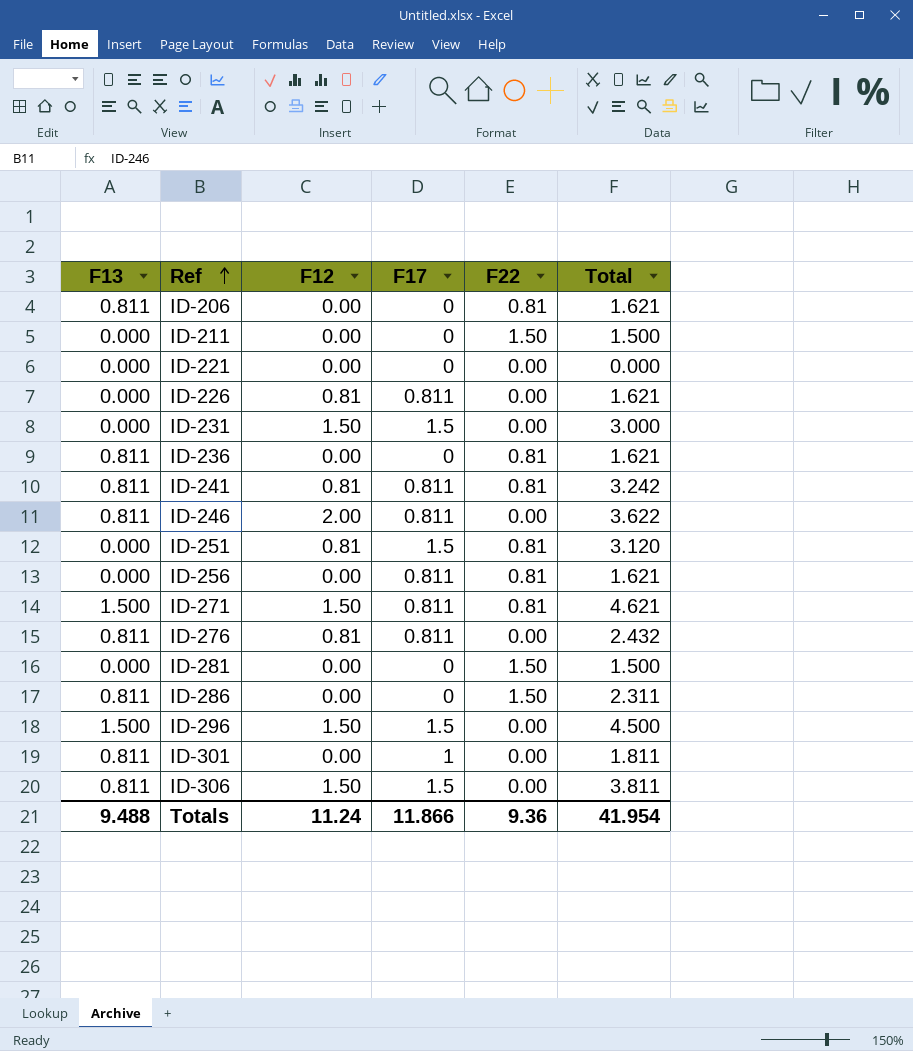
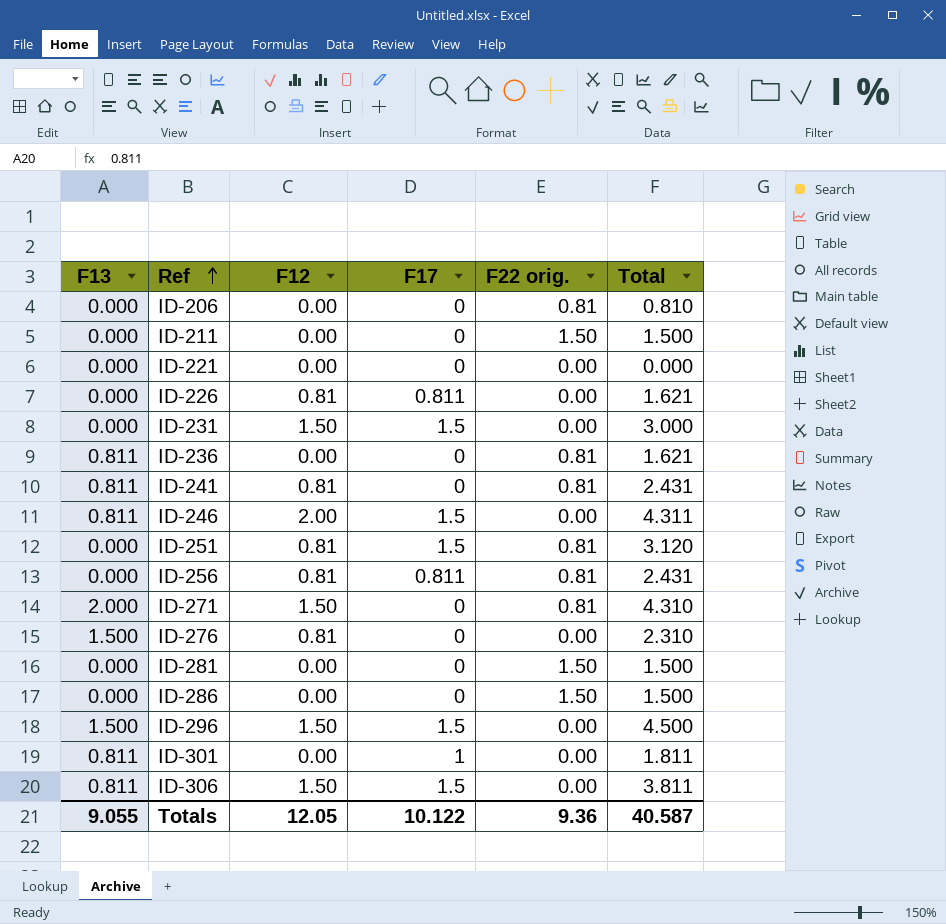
column name: F22 -> F22 orig.
ID-206 | F13: 0.811 -> 0.000
ID-206 | Total: 1.621 -> 0.810
ID-241 | F17: 0.811 -> 0
ID-241 | Total: 3.242 -> 2.431
ID-246 | F17: 0.811 -> 1.5
ID-246 | Total: 3.622 -> 4.311
ID-256 | F12: 0.00 -> 0.81
ID-256 | Total: 1.621 -> 2.431
ID-271 | F13: 1.500 -> 2.000
ID-271 | F17: 0.811 -> 0
ID-271 | Total: 4.621 -> 4.310
ID-276 | F13: 0.811 -> 1.500
ID-276 | F17: 0.811 -> 0
ID-276 | Total: 2.432 -> 2.310
ID-286 | F13: 0.811 -> 0.000
ID-286 | Total: 2.311 -> 1.500
Totals | F13: 9.488 -> 9.055
Totals | F12: 11.24 -> 12.05
Totals | F17: 11.866 -> 10.122
Totals | Total: 41.954 -> 40.587

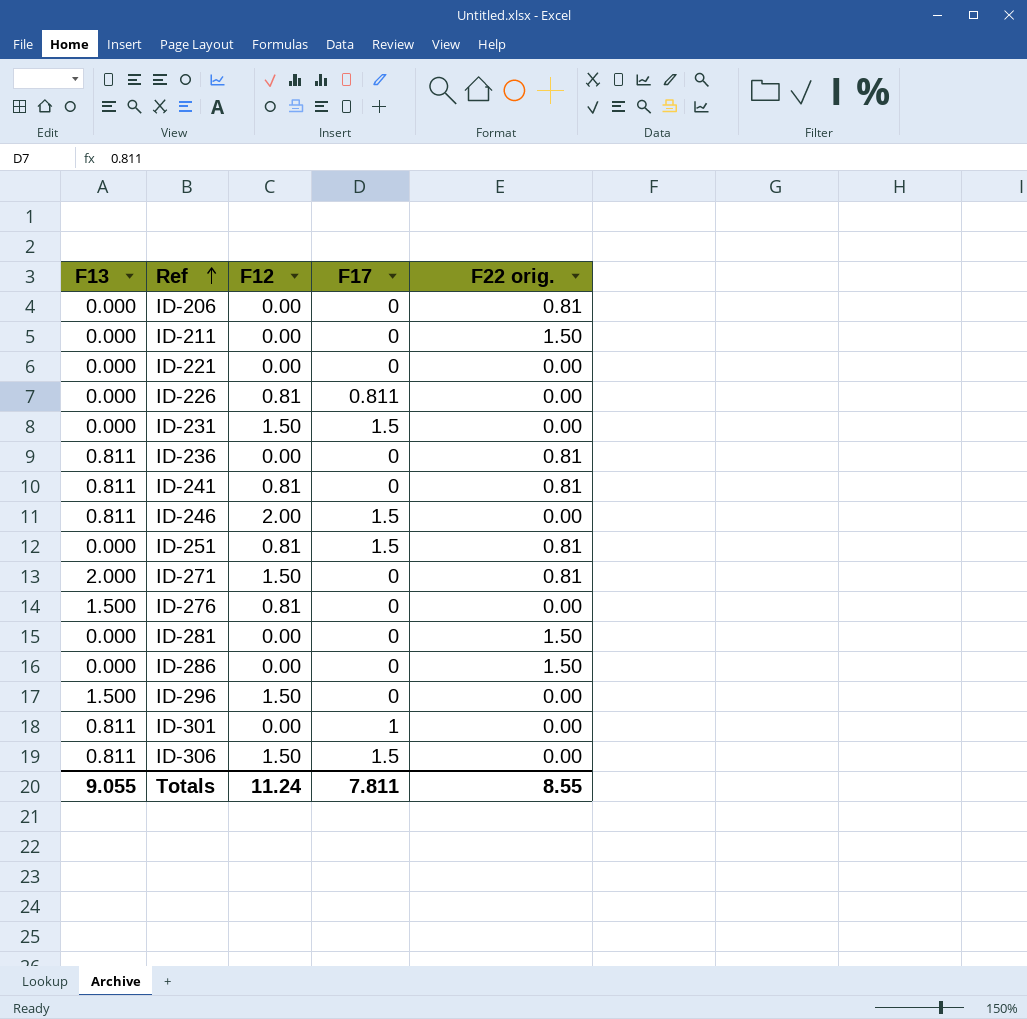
column Total | formula: [F13] + [F12] + [F17] + [F22 orig.] -> none
row ID-256: 0.000 | 0.81 | 0.811 | 0.81 | 2.431 -> none
ID-296 | F17: 1.5 -> 0
Totals | F12: 12.05 -> 11.24
Totals | F17: 10.122 -> 7.811
Totals | F22 orig.: 9.36 -> 8.55

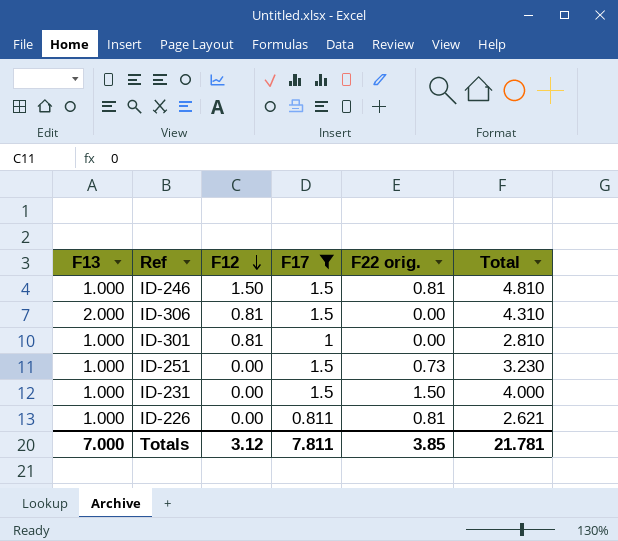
filter: none -> F17 != 0
row order: Ref ascending -> F12 descending
column Total | formula: none -> [F13] + [F12] + [F17] + [F22 orig.]
ID-246 | F13: 0.811 -> 1.000
ID-246 | F12: 2.00 -> 1.50
ID-246 | F22 orig.: 0.00 -> 0.81
ID-306 | F13: 0.811 -> 2.000
ID-306 | F12: 1.50 -> 0.81
ID-301 | F13: 0.811 -> 1.000
ID-301 | F12: 0.00 -> 0.81
ID-251 | F13: 0.000 -> 1.000
ID-251 | F12: 0.81 -> 0.00
ID-251 | F22 orig.: 0.81 -> 0.73
ID-231 | F13: 0.000 -> 1.000
ID-231 | F12: 1.50 -> 0.00
ID-231 | F22 orig.: 0.00 -> 1.50
ID-226 | F13: 0.000 -> 1.000
ID-226 | F12: 0.81 -> 0.00
ID-226 | F22 orig.: 0.00 -> 0.81
Totals | F13: 9.055 -> 7.000
Totals | F12: 11.24 -> 3.12
Totals | F22 orig.: 8.55 -> 3.85

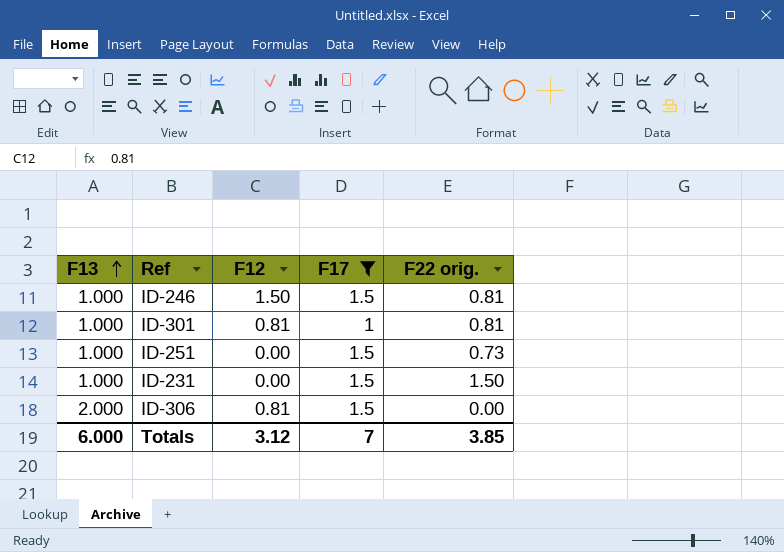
row order: F12 descending -> F13 ascending
column Total | formula: [F13] + [F12] + [F17] + [F22 orig.] -> none
row ID-226: 1.000 | 0.00 | 0.811 | 0.81 | 2.621 -> none
ID-301 | F22 orig.: 0.00 -> 0.81
Totals | F13: 7.000 -> 6.000
Totals | F17: 7.811 -> 7

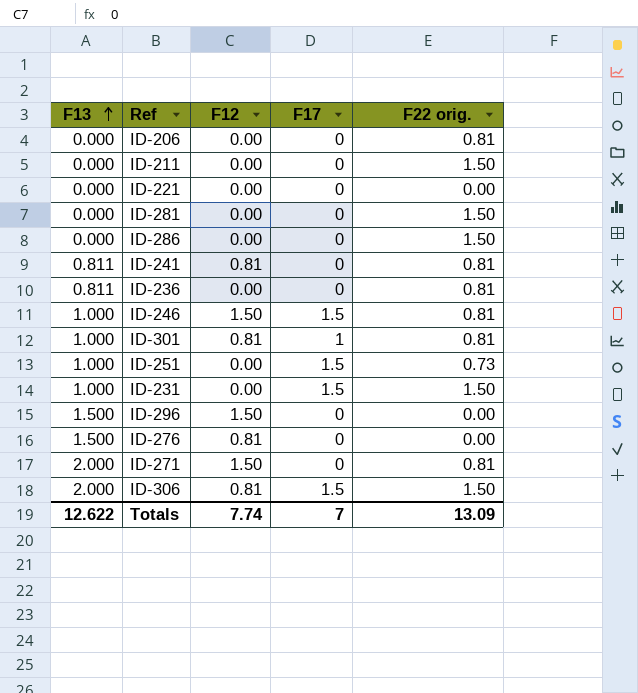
filter: F17 != 0 -> none
ID-306 | F22 orig.: 0.00 -> 1.50
Totals | F13: 6.000 -> 12.622
Totals | F12: 3.12 -> 7.74
Totals | F22 orig.: 3.85 -> 13.09

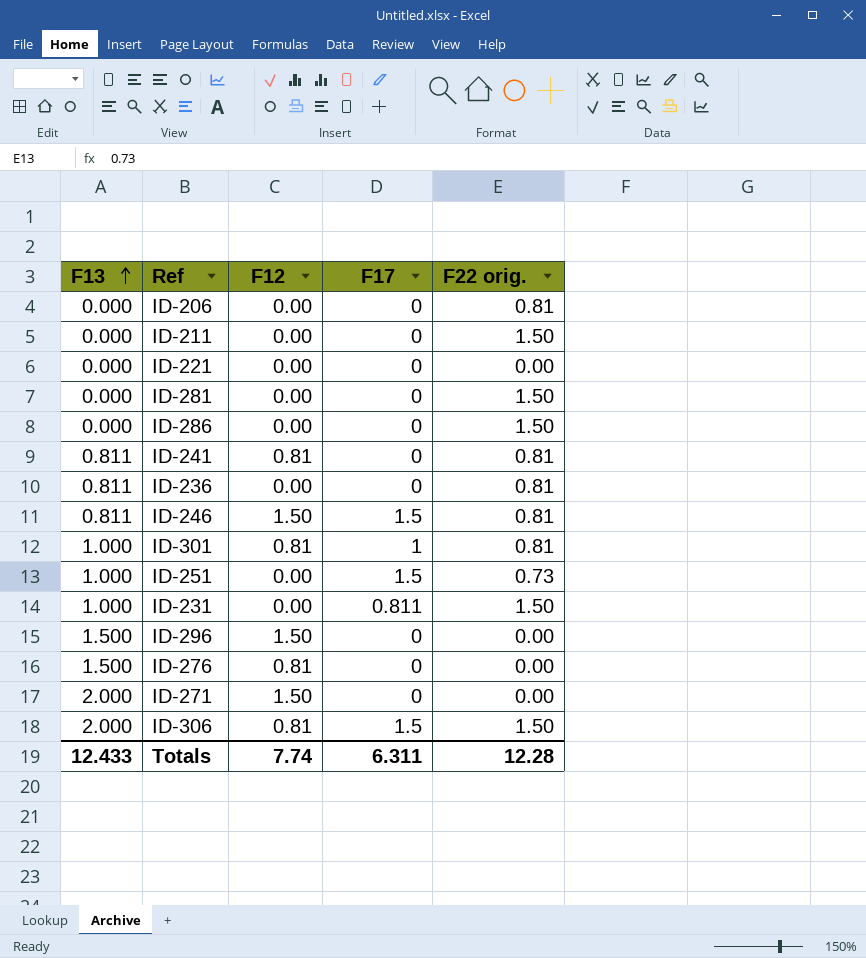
ID-246 | F13: 1.000 -> 0.811
ID-231 | F17: 1.5 -> 0.811
ID-271 | F22 orig.: 0.81 -> 0.00
Totals | F13: 12.622 -> 12.433
Totals | F17: 7 -> 6.311
Totals | F22 orig.: 13.09 -> 12.28

